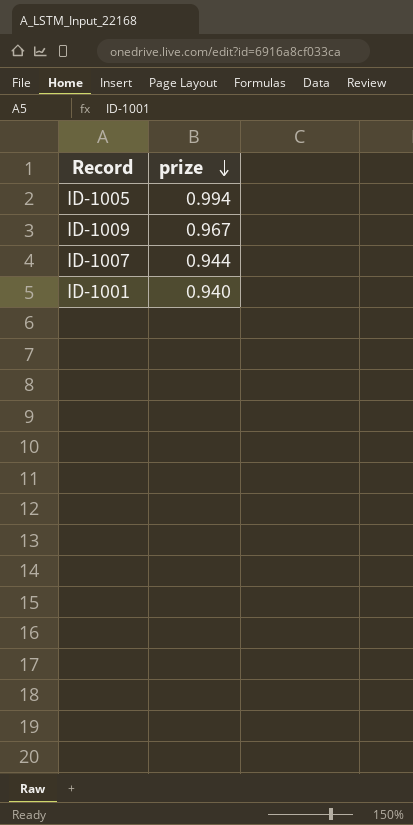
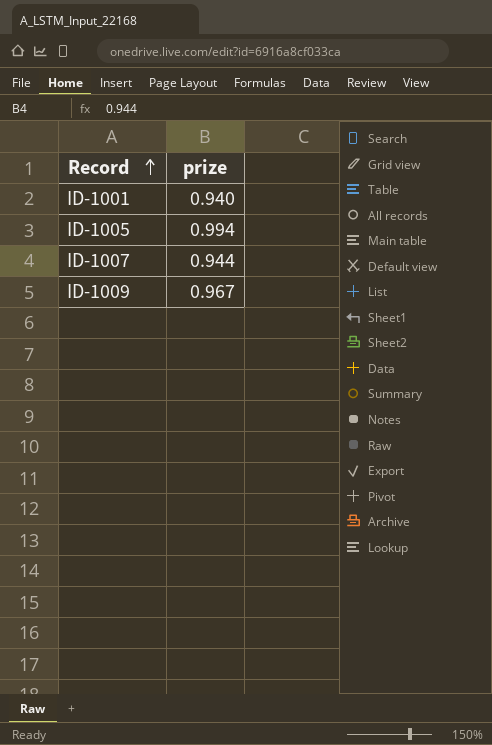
row order: prize descending -> Record ascending

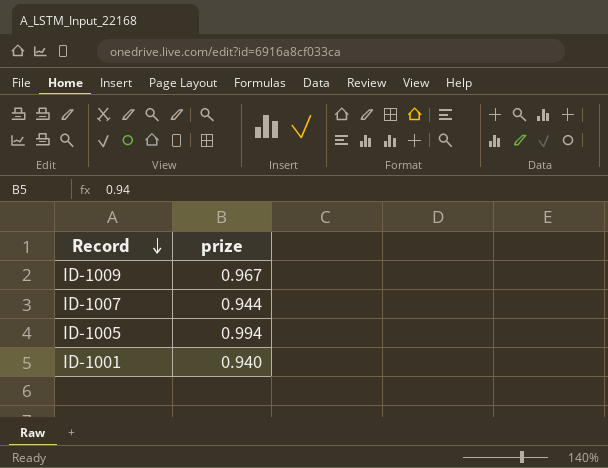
row order: Record ascending -> Record descending

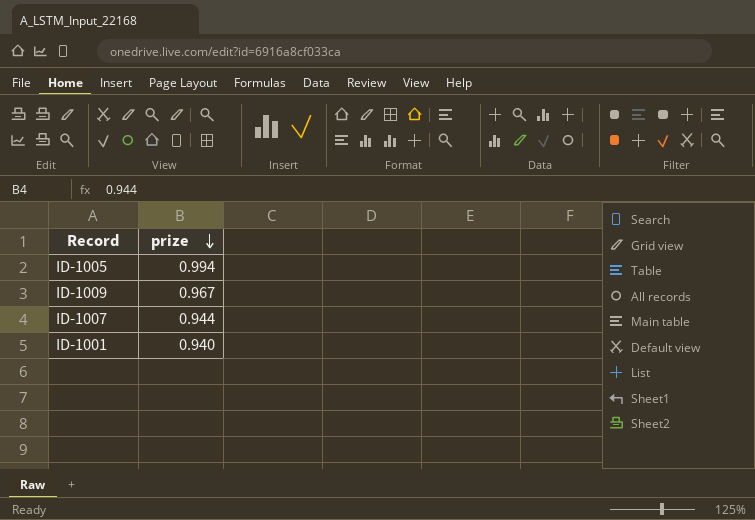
row order: Record descending -> prize descending

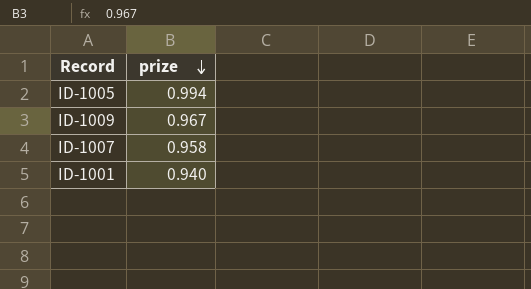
ID-1007 | prize: 0.944 -> 0.958

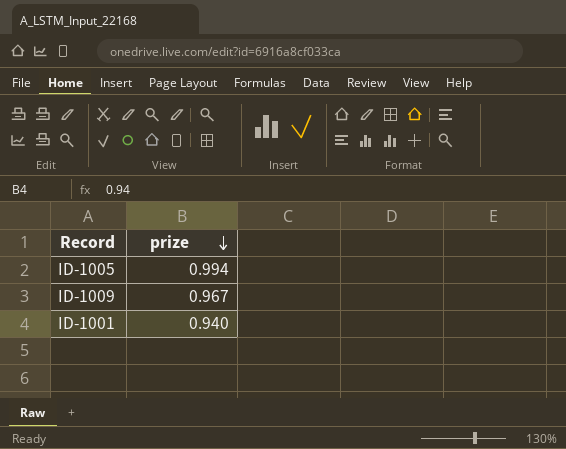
row ID-1007: 0.958 -> none

